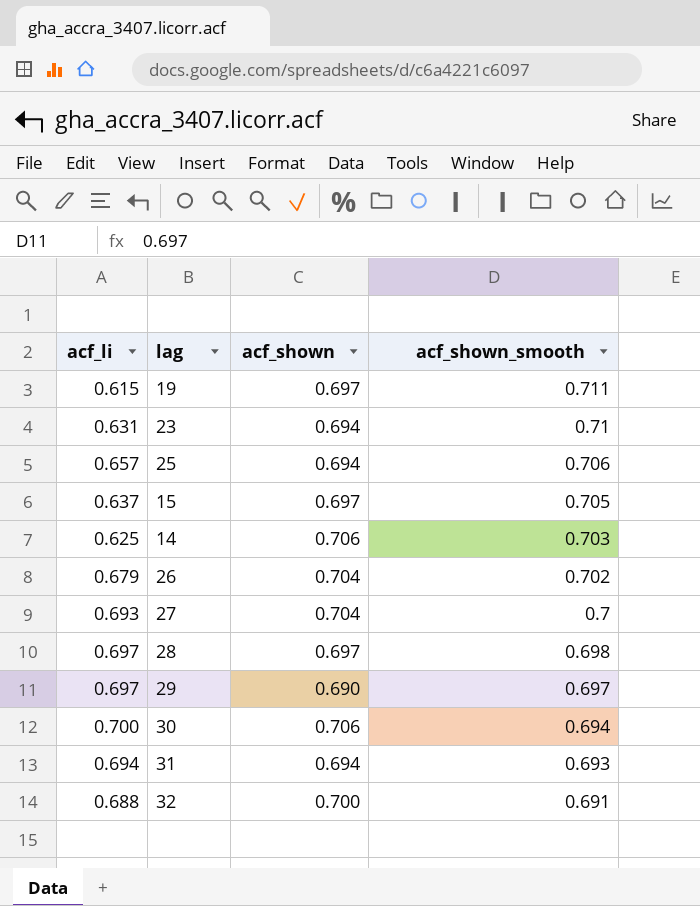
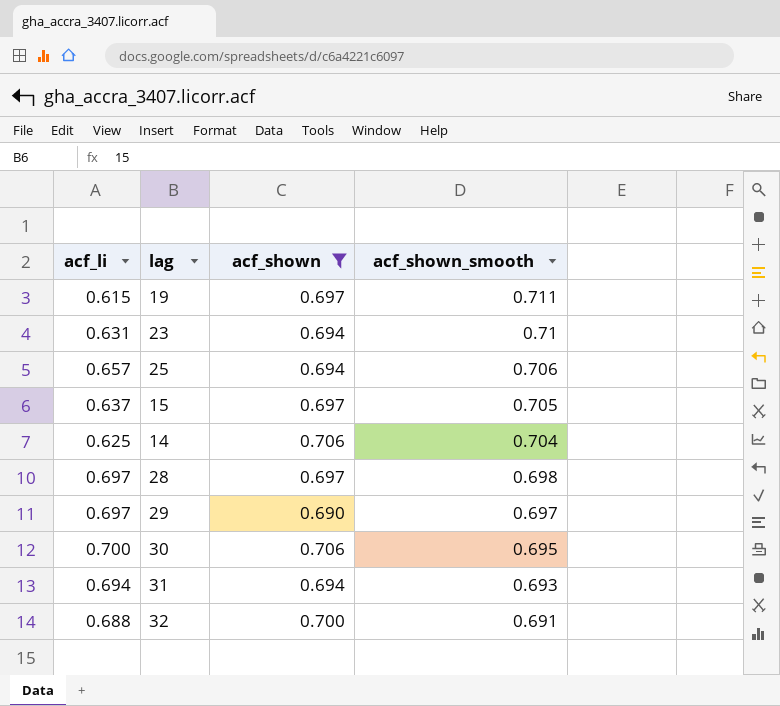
filter: none -> acf_shown != 0.704
14 | acf_shown_smooth: 0.703 -> 0.704
30 | acf_shown_smooth: 0.694 -> 0.695

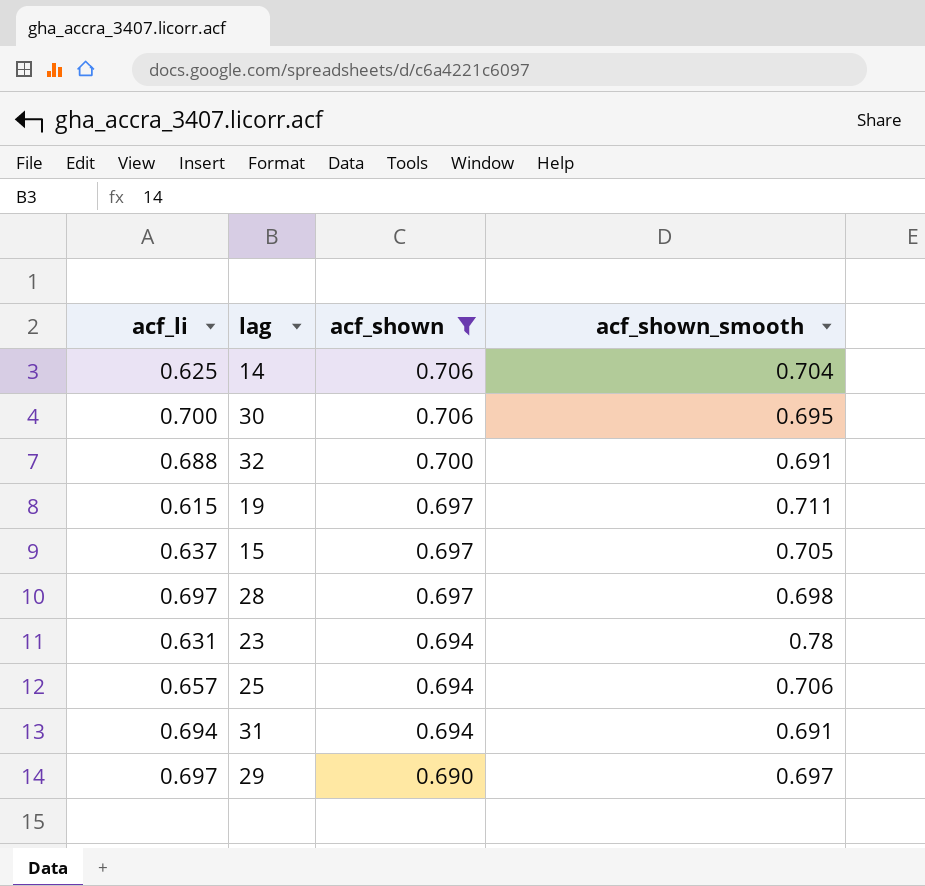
row order: acf_shown_smooth descending -> acf_shown descending
23 | acf_shown_smooth: 0.71 -> 0.78
31 | acf_shown_smooth: 0.693 -> 0.691

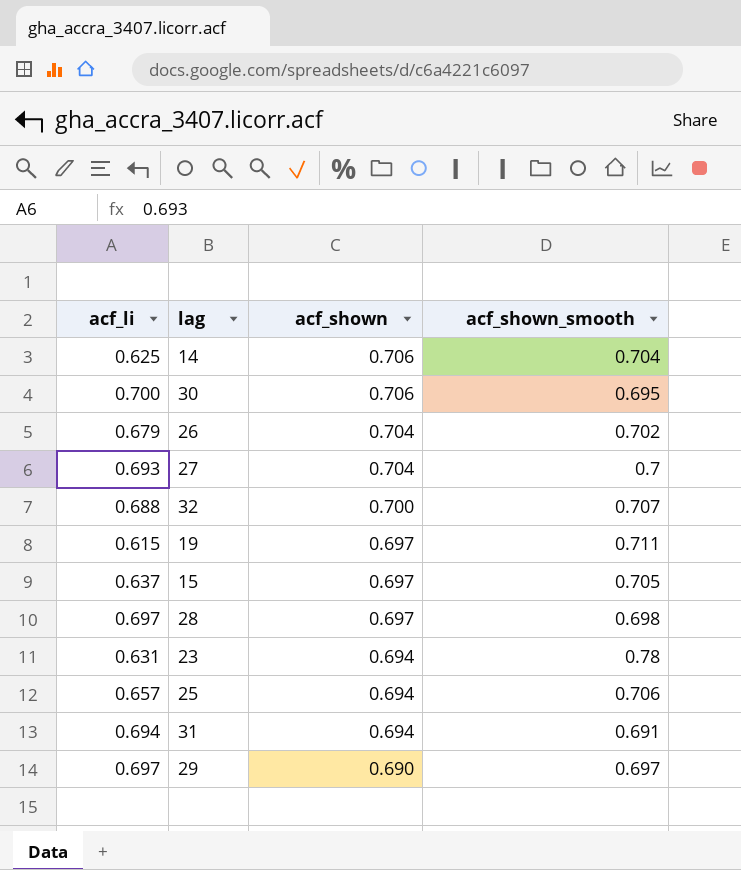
filter: acf_shown != 0.704 -> none
32 | acf_shown_smooth: 0.691 -> 0.707

